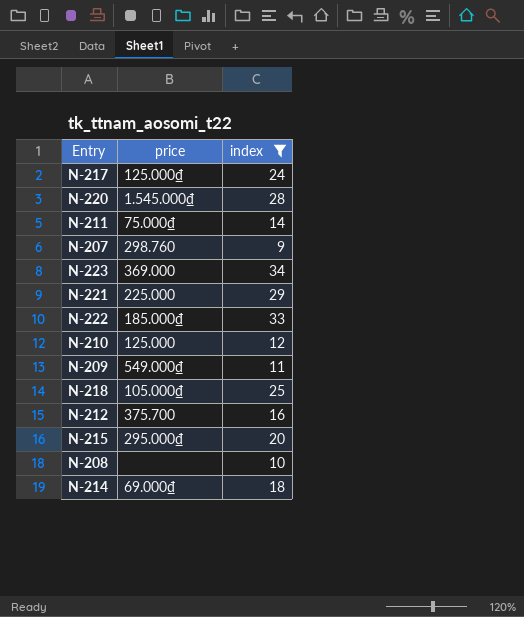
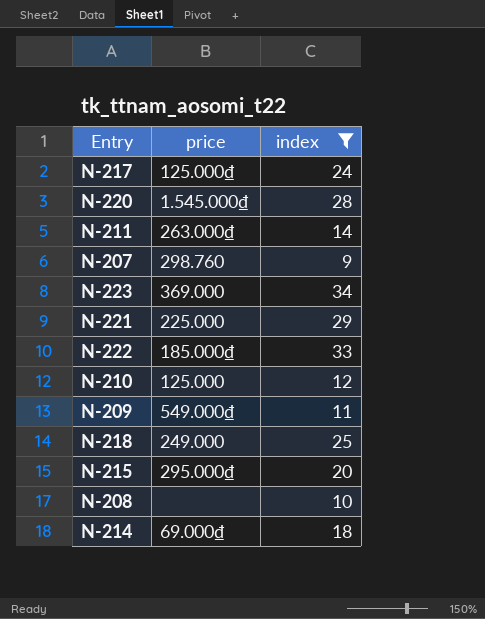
row N-212: 375.700 | 16 -> none
N-211 | price: 75.000₫ -> 263.000₫
N-218 | price: 105.000₫ -> 249.000

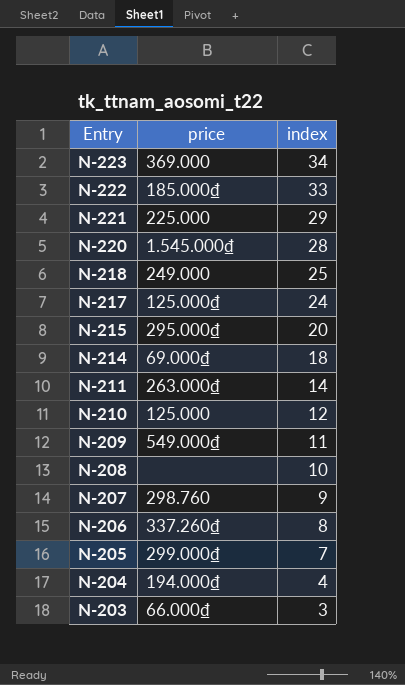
filter: index >= 9 -> none
row order: none -> Entry descending

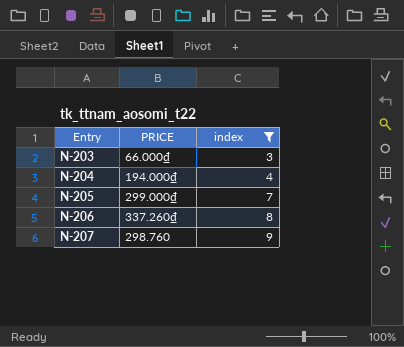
filter: none -> index <= 9
row order: Entry descending -> Entry ascending
column name: price -> PRICE

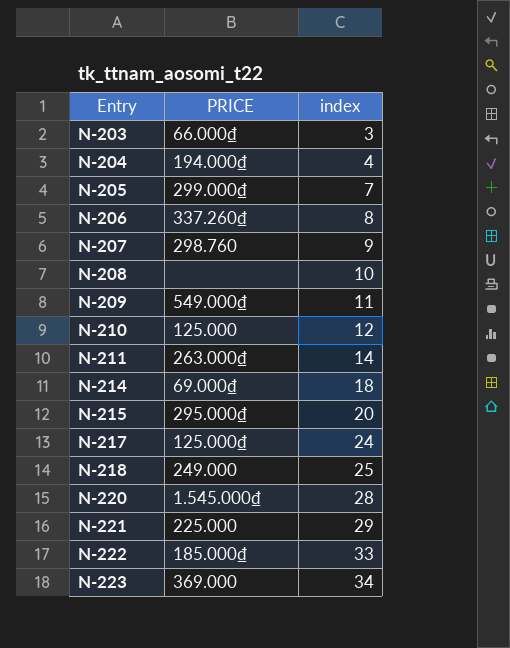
filter: index <= 9 -> none

